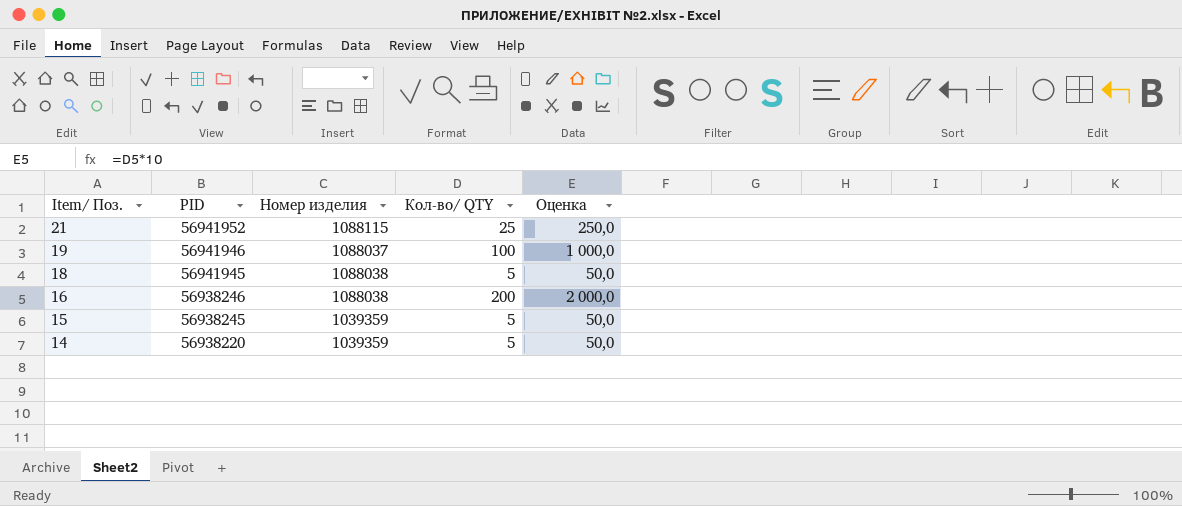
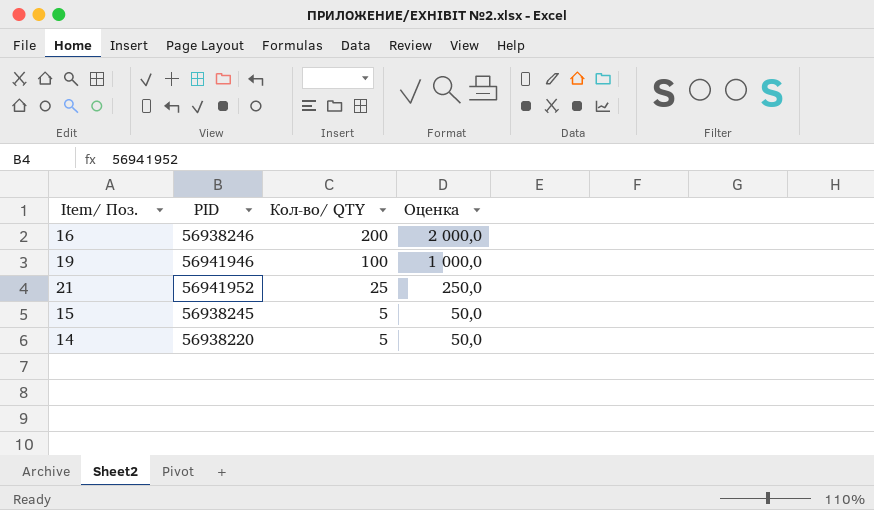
row order: Item/ Поз. descending -> Кол-во/ QTY descending
column Номер изделия | position: 3 -> none
row 18: 56941945 | 1088038 | 5 | 50,0 -> none

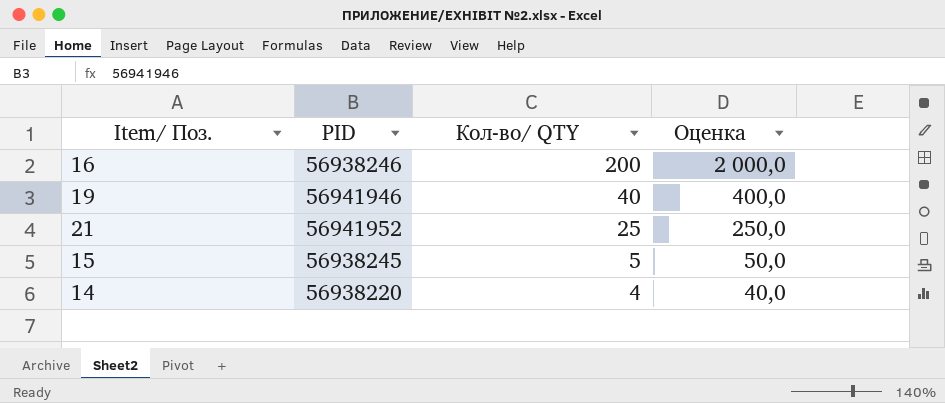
19 | Кол-во/ QTY: 100 -> 40
19 | Оценка: 1 000,0 -> 400,0
14 | Кол-во/ QTY: 5 -> 4
14 | Оценка: 50,0 -> 40,0

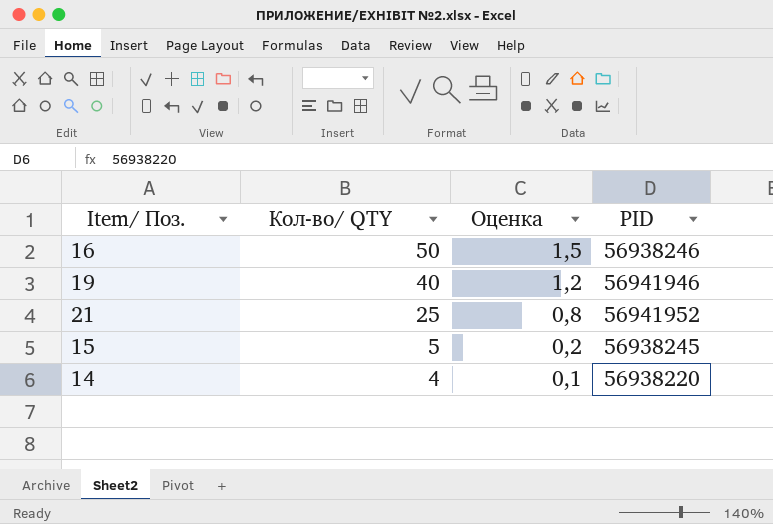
column Оценка | formula: [Кол-во/ QTY] * 10 -> [Кол-во/ QTY] * 0,03
column PID | position: 2 -> 4
16 | Кол-во/ QTY: 200 -> 50

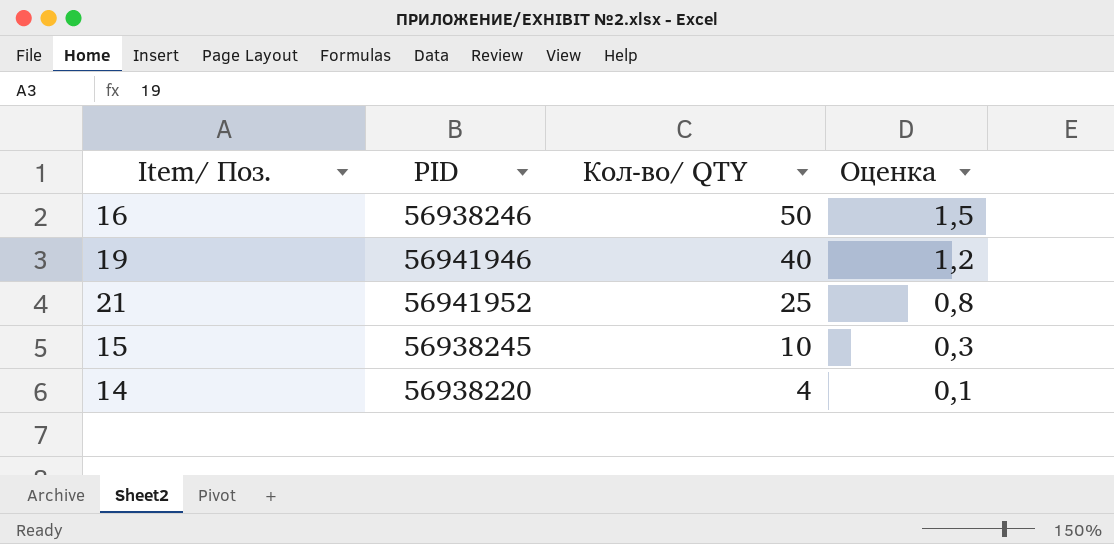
column PID | position: 4 -> 2
15 | Кол-во/ QTY: 5 -> 10
15 | Оценка: 0,2 -> 0,3

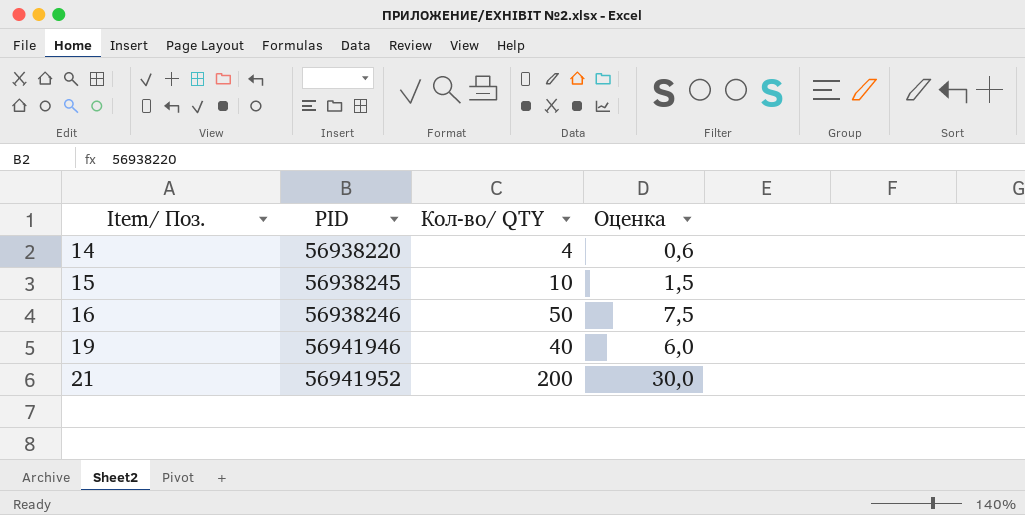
row order: Кол-во/ QTY descending -> Item/ Поз. ascending
column Оценка | formula: [Кол-во/ QTY] * 0,03 -> [Кол-во/ QTY] * 0,15
21 | Кол-во/ QTY: 25 -> 200

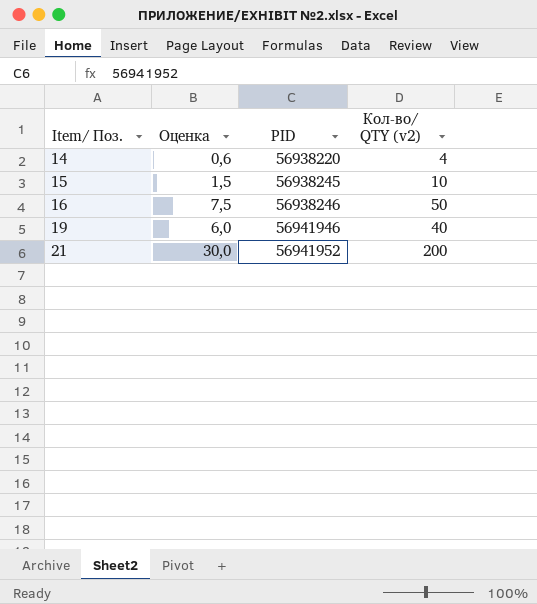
column Оценка | position: 4 -> 2
column name: Кол-во/ QTY -> Кол-во/ QTY (v2)

